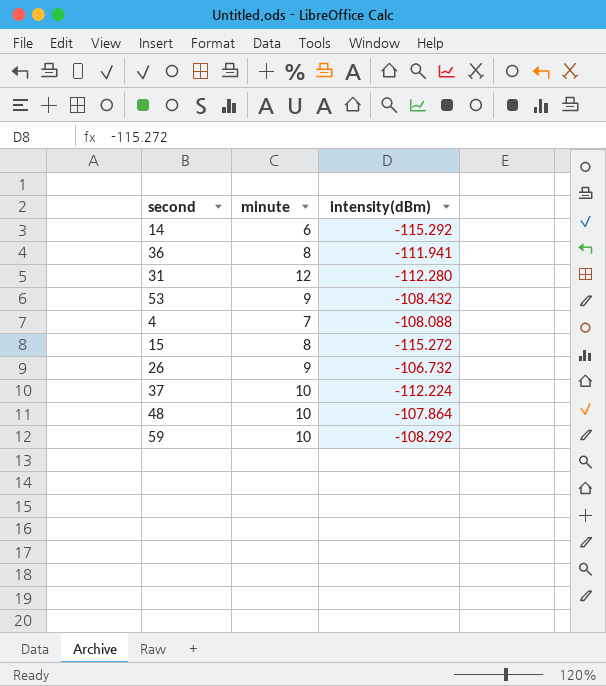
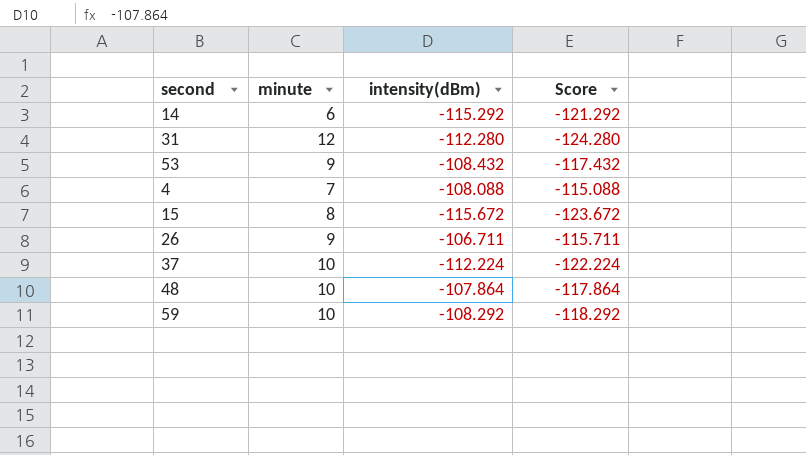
column Score | formula: none -> [intensity(dBm)] - [minute]
row 36: 8 | -111.941 -> none
15 | intensity(dBm): -115.272 -> -115.672
26 | intensity(dBm): -106.732 -> -106.711

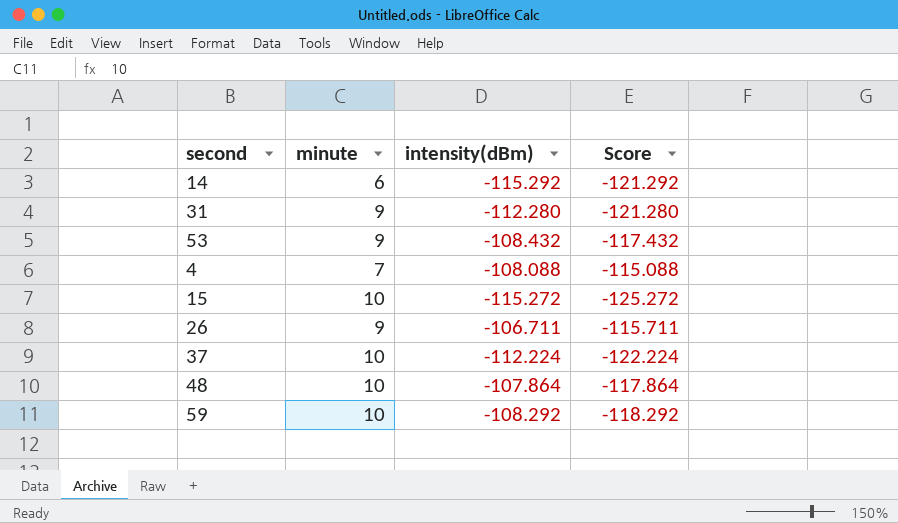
31 | minute: 12 -> 9
31 | Score: -124.280 -> -121.280
15 | minute: 8 -> 10
15 | intensity(dBm): -115.672 -> -115.272
15 | Score: -123.672 -> -125.272

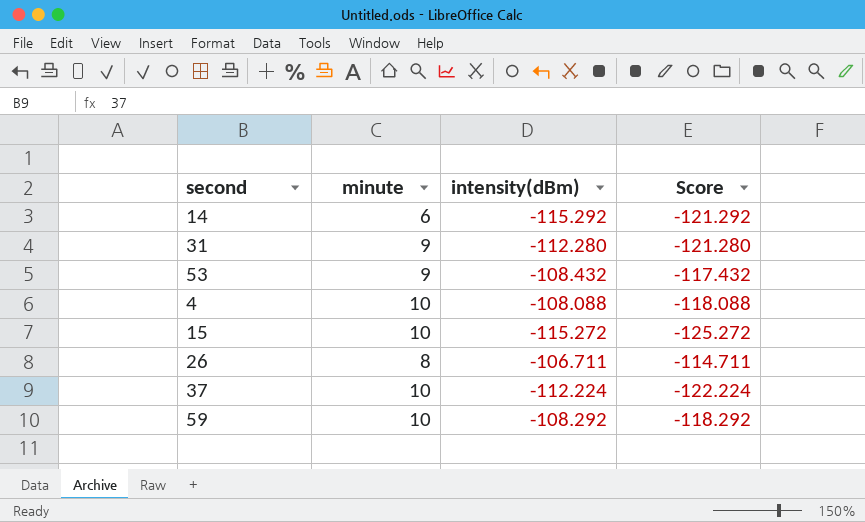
row 48: 10 | -107.864 | -117.864 -> none
4 | minute: 7 -> 10
4 | Score: -115.088 -> -118.088
26 | minute: 9 -> 8
26 | Score: -115.711 -> -114.711

